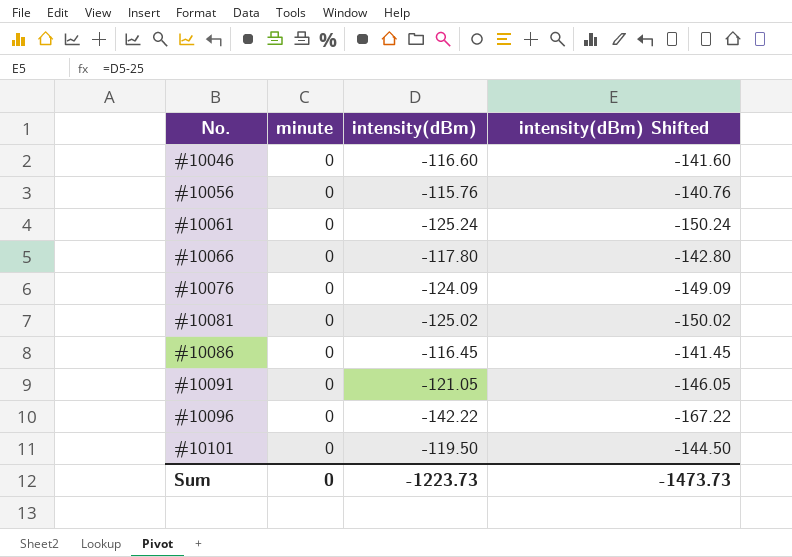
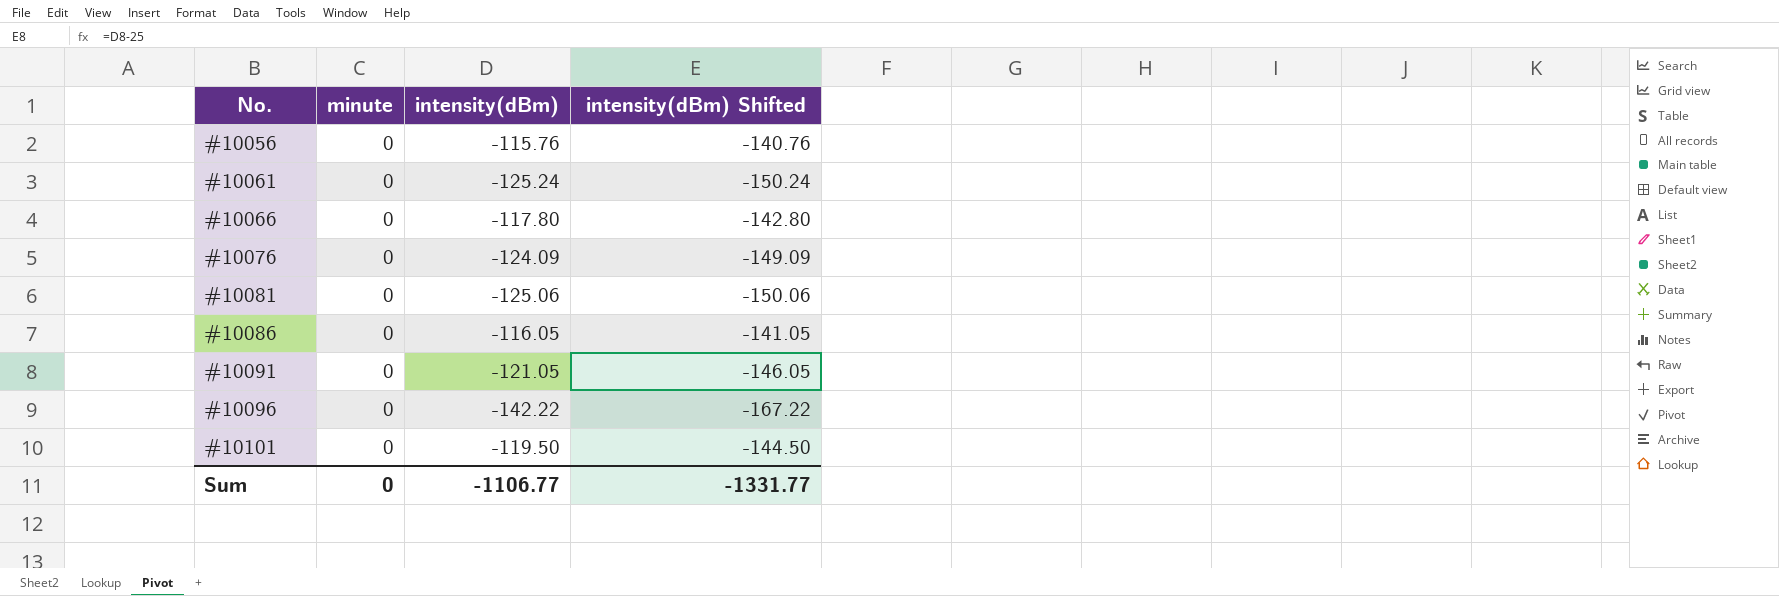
row #10046: 0 | -116.60 | -141.60 -> none
#10081 | intensity(dBm): -125.02 -> -125.06
#10081 | intensity(dBm) Shifted: -150.02 -> -150.06
#10086 | intensity(dBm): -116.45 -> -116.05
#10086 | intensity(dBm) Shifted: -141.45 -> -141.05
Sum | intensity(dBm): -1223.73 -> -1106.77
Sum | intensity(dBm) Shifted: -1473.73 -> -1331.77

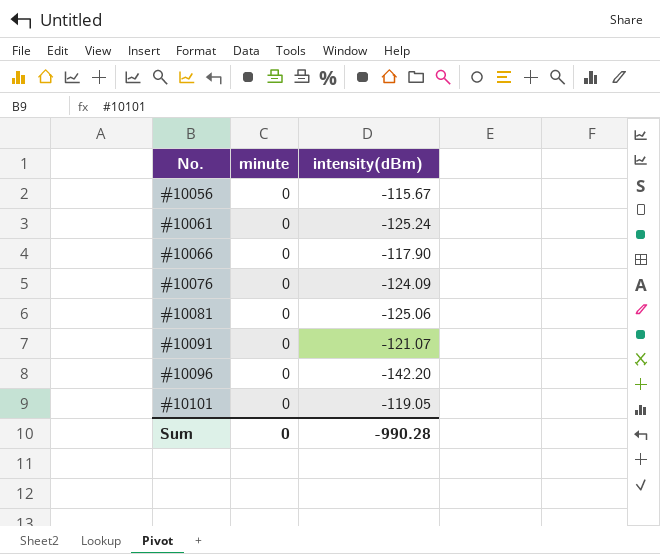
column intensity(dBm) Shifted | formula: [intensity(dBm)] - 25 -> none
row #10086: 0 | -116.05 | -141.05 -> none
#10056 | intensity(dBm): -115.76 -> -115.67
#10066 | intensity(dBm): -117.80 -> -117.90
#10091 | intensity(dBm): -121.05 -> -121.07
#10096 | intensity(dBm): -142.22 -> -142.20
#10101 | intensity(dBm): -119.50 -> -119.05
Sum | intensity(dBm): -1106.77 -> -990.28

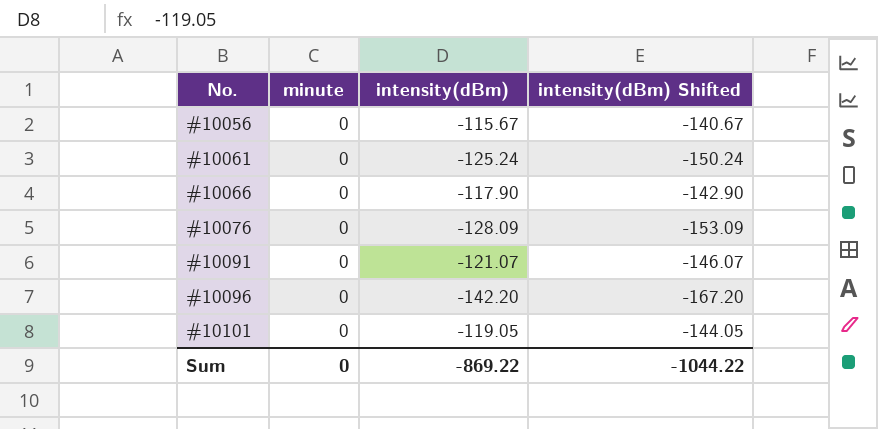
column intensity(dBm) Shifted | formula: none -> [intensity(dBm)] - 25
row #10081: 0 | -125.06 -> none
#10076 | intensity(dBm): -124.09 -> -128.09
Sum | intensity(dBm): -990.28 -> -869.22

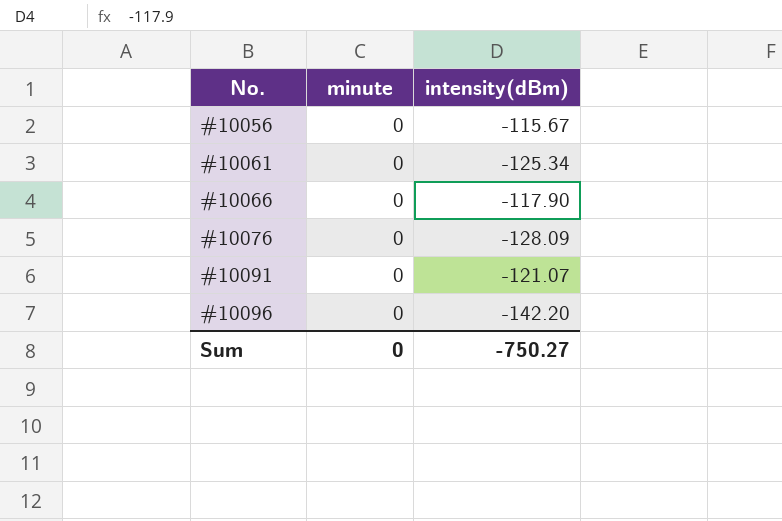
column intensity(dBm) Shifted | formula: [intensity(dBm)] - 25 -> none
row #10101: 0 | -119.05 | -144.05 -> none
#10061 | intensity(dBm): -125.24 -> -125.34
Sum | intensity(dBm): -869.22 -> -750.27

